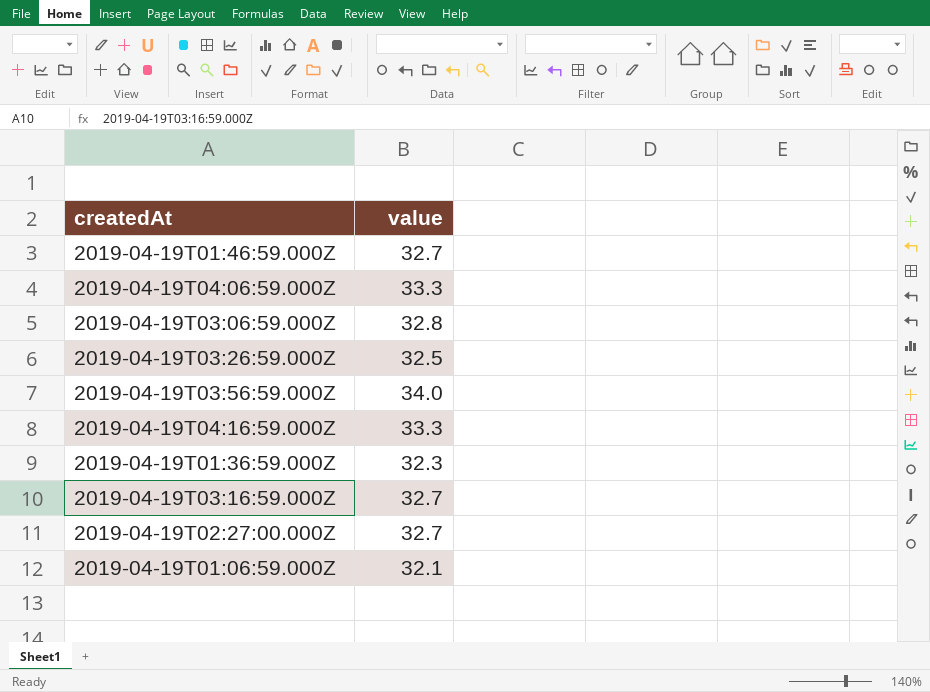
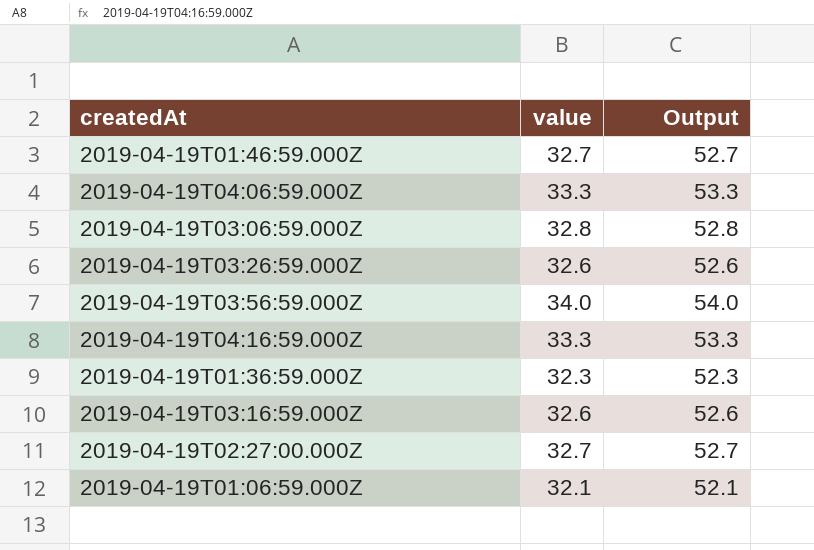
column Output | formula: none -> [value] + 20
2019-04-19T03:26:59.000Z | value: 32.5 -> 32.6
2019-04-19T03:16:59.000Z | value: 32.7 -> 32.6

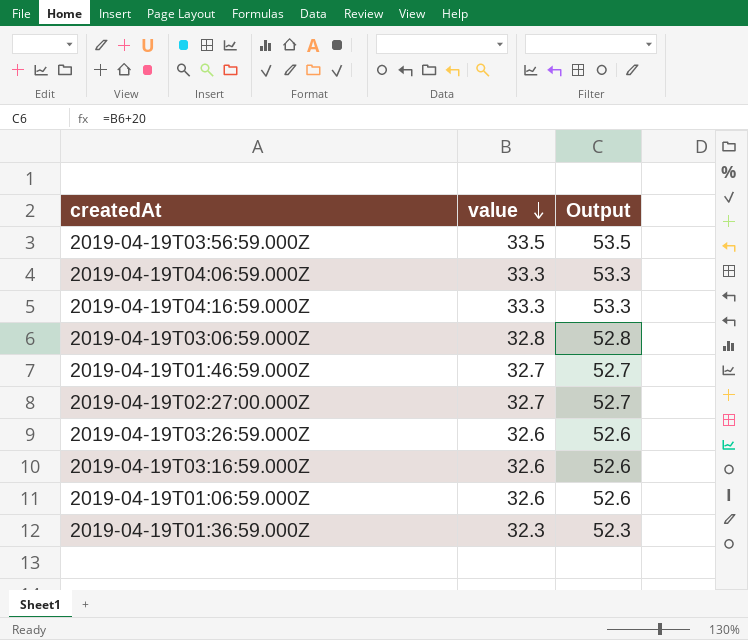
row order: none -> value descending
2019-04-19T03:56:59.000Z | value: 34.0 -> 33.5
2019-04-19T03:56:59.000Z | Output: 54.0 -> 53.5
2019-04-19T01:06:59.000Z | value: 32.1 -> 32.6
2019-04-19T01:06:59.000Z | Output: 52.1 -> 52.6

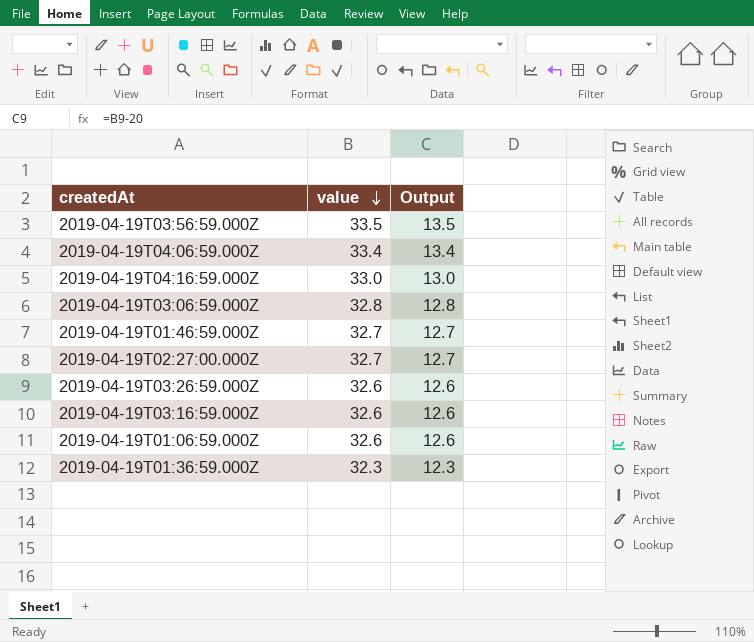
column Output | formula: [value] + 20 -> [value] - 20
2019-04-19T04:06:59.000Z | value: 33.3 -> 33.4
2019-04-19T04:16:59.000Z | value: 33.3 -> 33.0

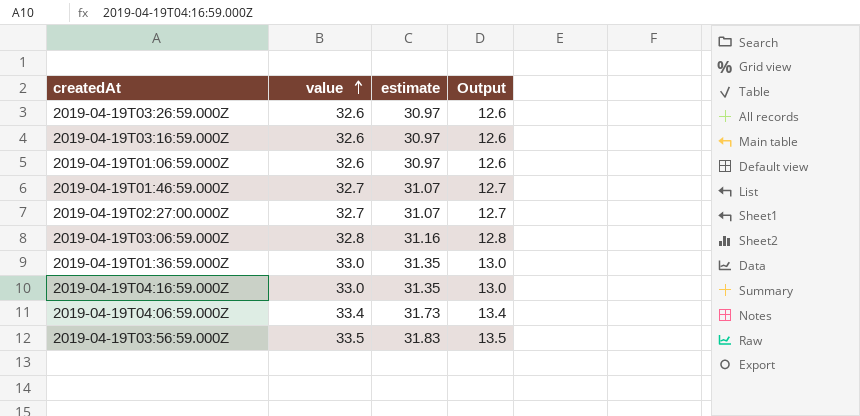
row order: value descending -> value ascending
column estimate | formula: none -> [value] * 0.95
2019-04-19T01:36:59.000Z | value: 32.3 -> 33.0
2019-04-19T01:36:59.000Z | Output: 12.3 -> 13.0

